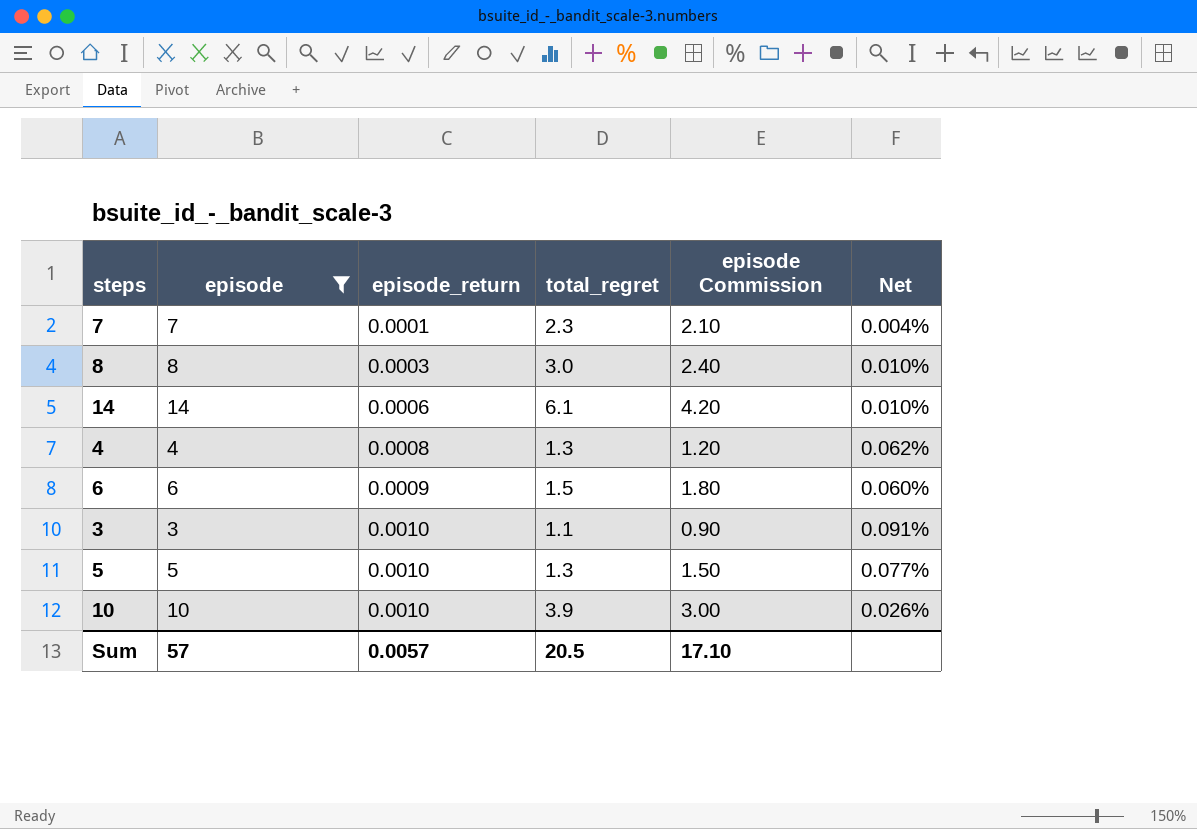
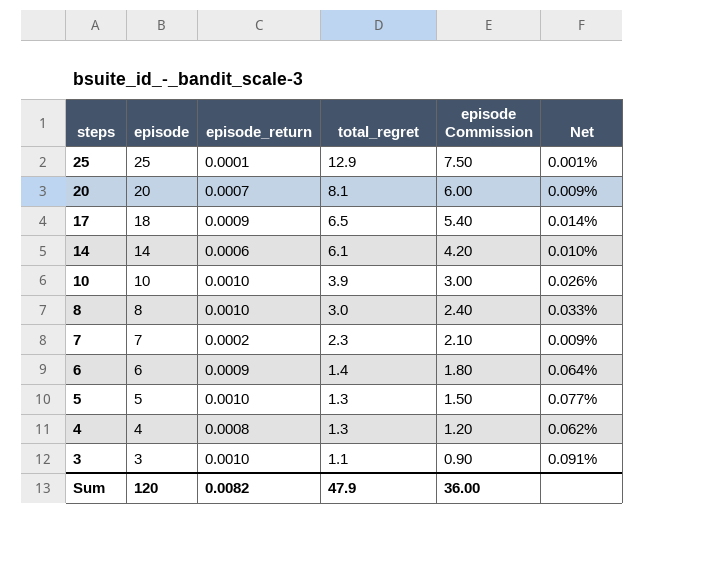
filter: episode <= 14 -> none
row order: episode_return ascending -> steps descending
8 | episode_return: 0.0003 -> 0.0010
8 | Net: 0.010% -> 0.033%
7 | episode_return: 0.0001 -> 0.0002
7 | Net: 0.004% -> 0.009%
6 | total_regret: 1.5 -> 1.4
6 | Net: 0.060% -> 0.064%
Sum | episode: 57 -> 120
Sum | episode_return: 0.0057 -> 0.0082
Sum | total_regret: 20.5 -> 47.9
Sum | episode Commission: 17.10 -> 36.00

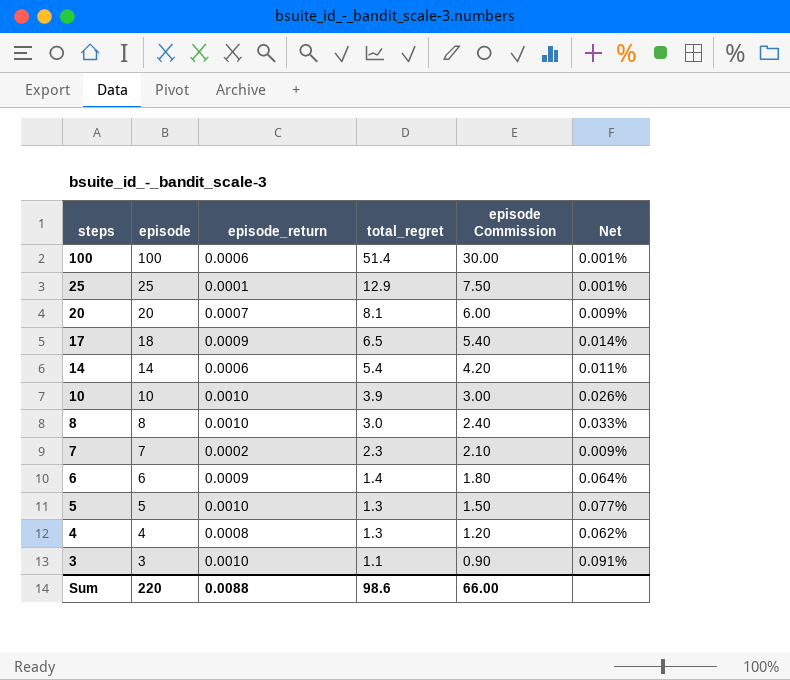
row 100: none -> 100 | 0.0006 | 51.4 | 30.00 | 0.001%
14 | total_regret: 6.1 -> 5.4
14 | Net: 0.010% -> 0.011%
Sum | episode: 120 -> 220
Sum | episode_return: 0.0082 -> 0.0088
Sum | total_regret: 47.9 -> 98.6
Sum | episode Commission: 36.00 -> 66.00

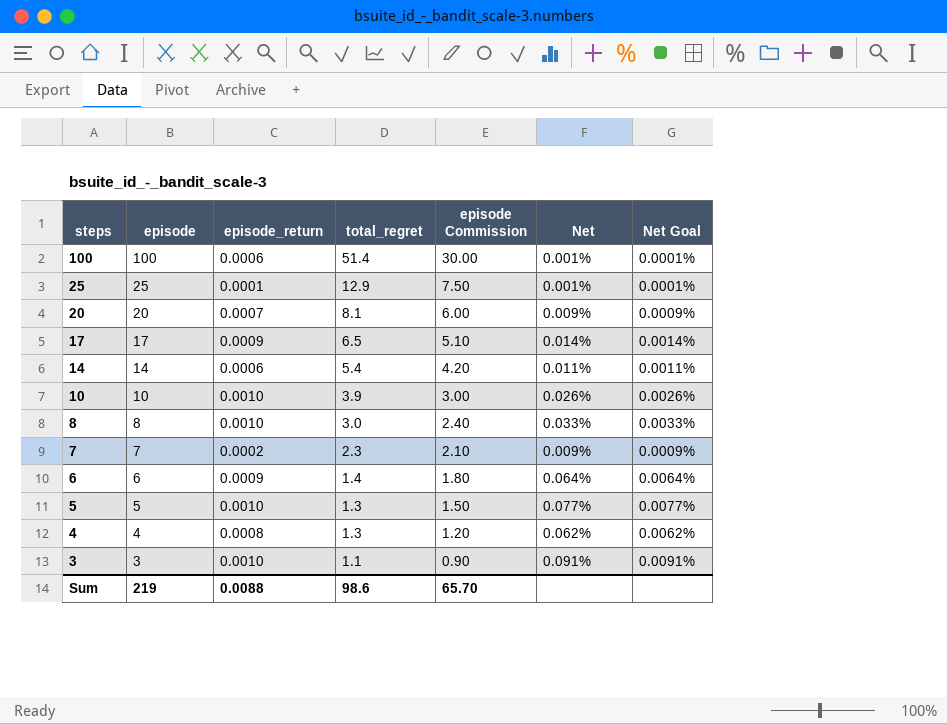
column Net Goal | formula: none -> [Net] * 0.1
17 | episode: 18 -> 17
17 | episode Commission: 5.40 -> 5.10
Sum | episode: 220 -> 219
Sum | episode Commission: 66.00 -> 65.70

